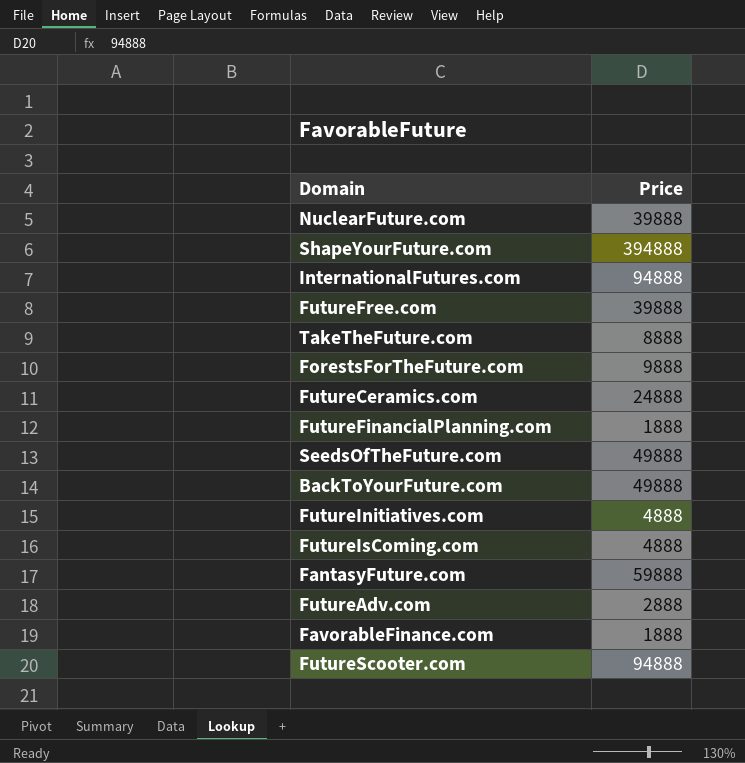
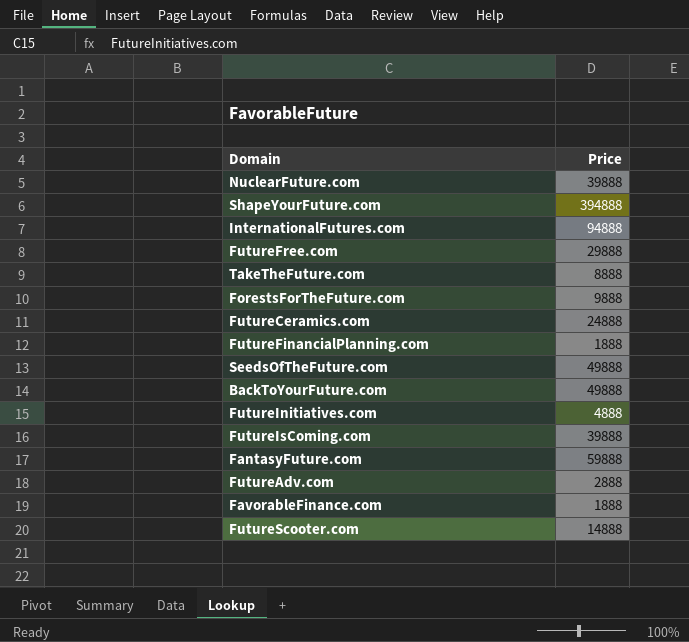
FutureFree.com | Price: 39888 -> 29888
FutureIsComing.com | Price: 4888 -> 39888
FutureScooter.com | Price: 94888 -> 14888

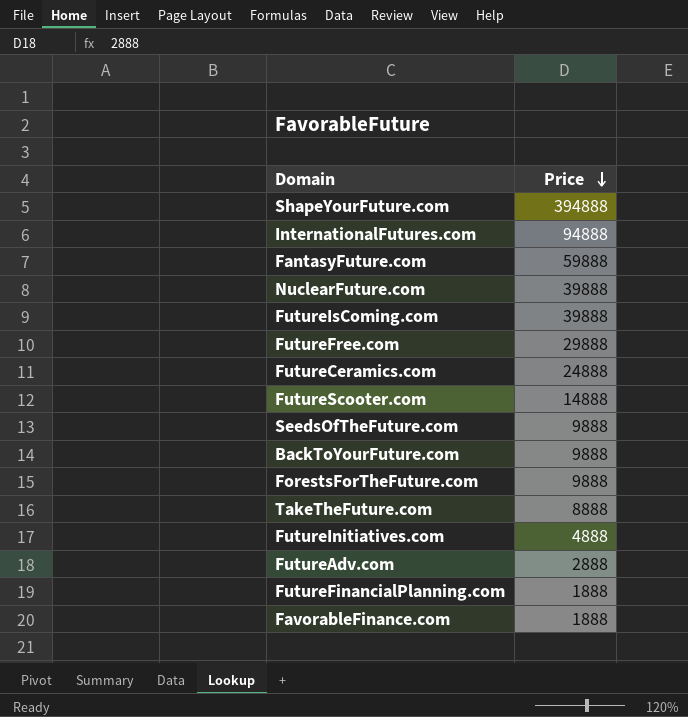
row order: none -> Price descending
SeedsOfTheFuture.com | Price: 49888 -> 9888
BackToYourFuture.com | Price: 49888 -> 9888

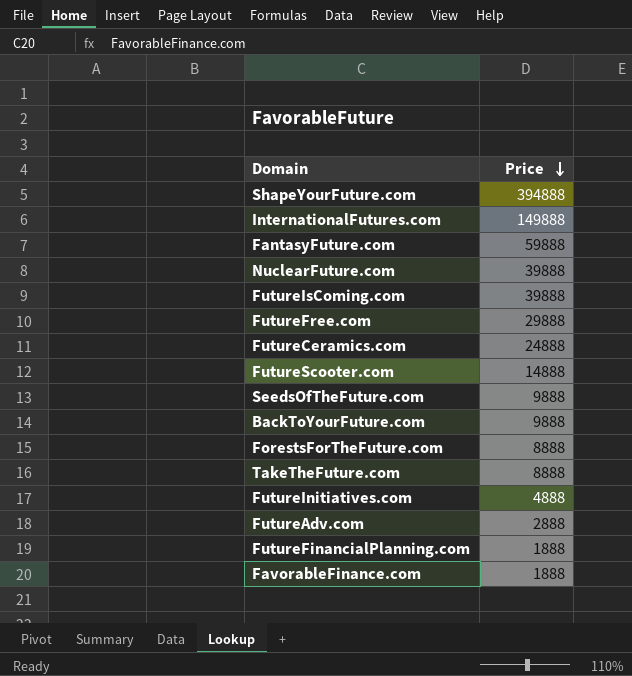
InternationalFutures.com | Price: 94888 -> 149888
ForestsForTheFuture.com | Price: 9888 -> 8888

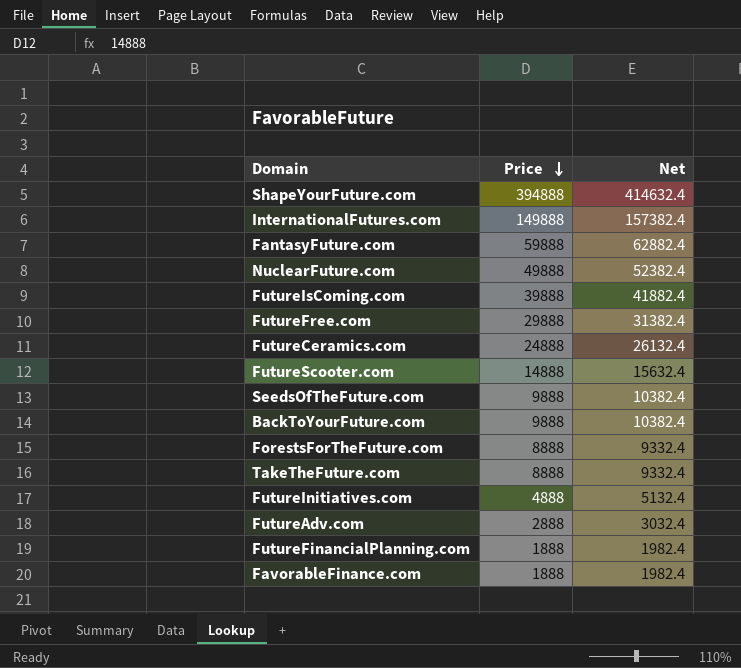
column Net | formula: none -> [Price] * 1.05
NuclearFuture.com | Price: 39888 -> 49888

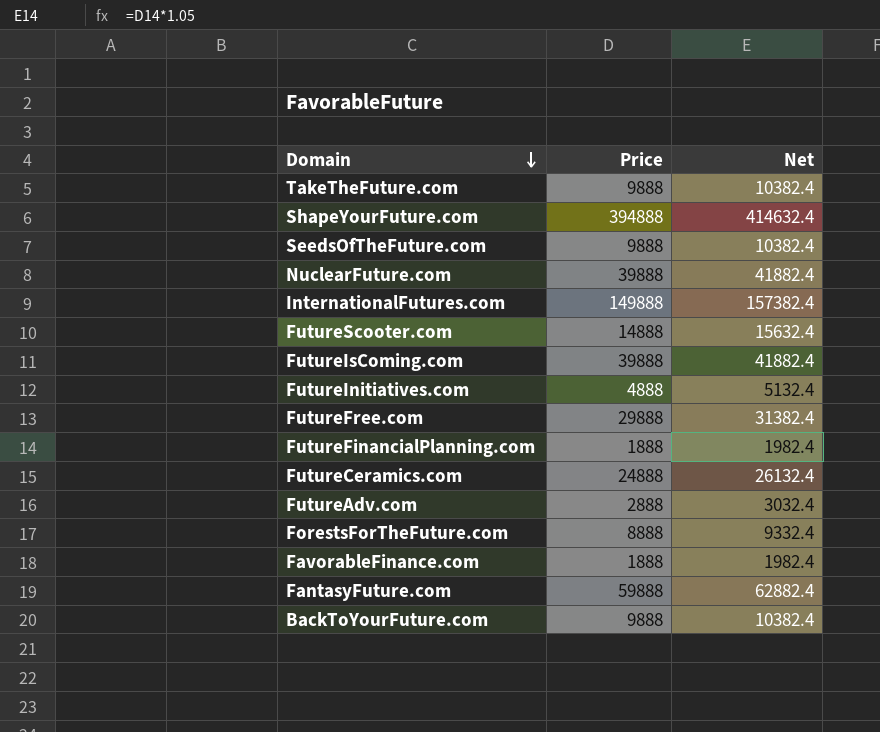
row order: Price descending -> Domain descending
TakeTheFuture.com | Price: 8888 -> 9888
TakeTheFuture.com | Net: 9332.4 -> 10382.4
NuclearFuture.com | Price: 49888 -> 39888
NuclearFuture.com | Net: 52382.4 -> 41882.4

